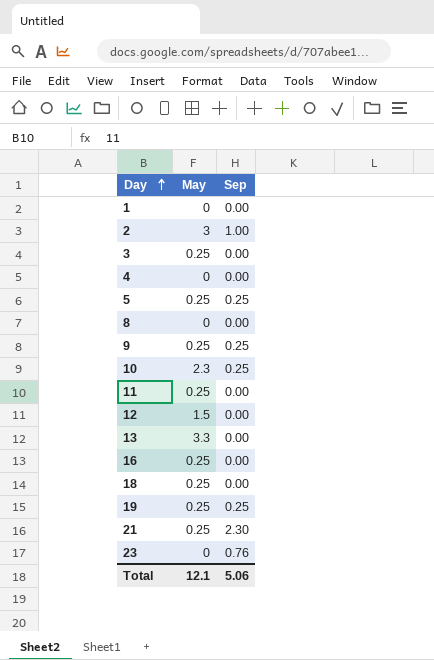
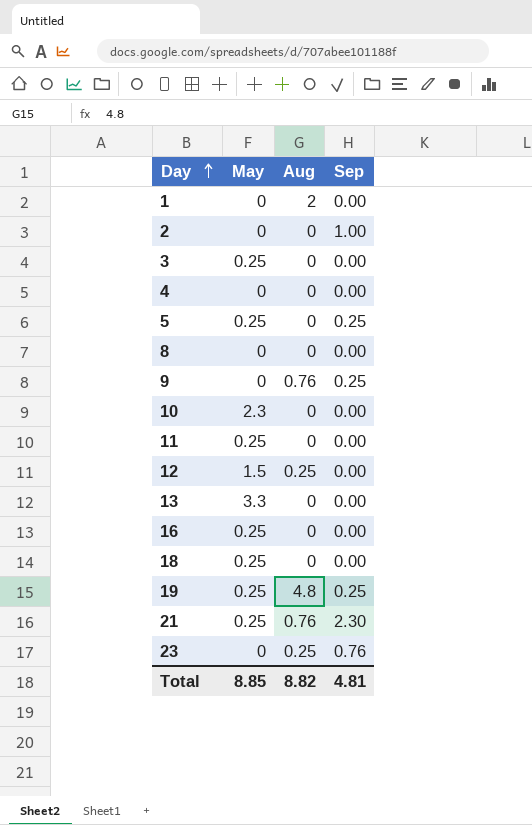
column Aug | position: none -> 3
2 | May: 3 -> 0
9 | May: 0.25 -> 0
10 | Sep: 0.25 -> 0.00
Total | May: 12.1 -> 8.85
Total | Sep: 5.06 -> 4.81

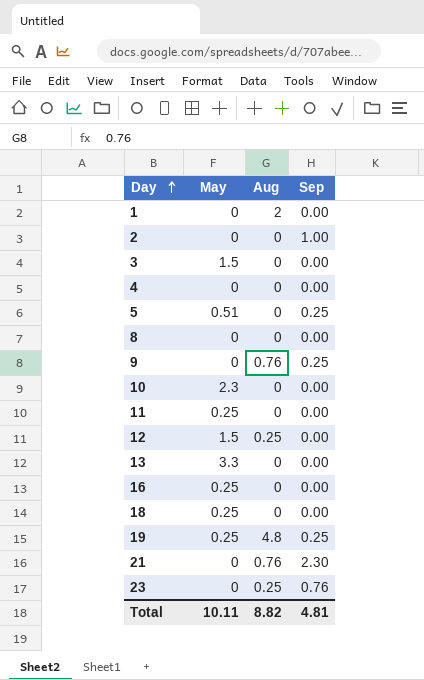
3 | May: 0.25 -> 1.5
5 | May: 0.25 -> 0.51
21 | May: 0.25 -> 0
Total | May: 8.85 -> 10.11

